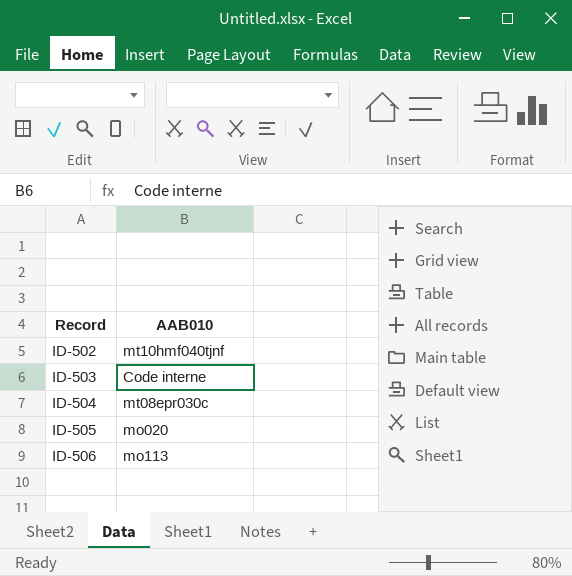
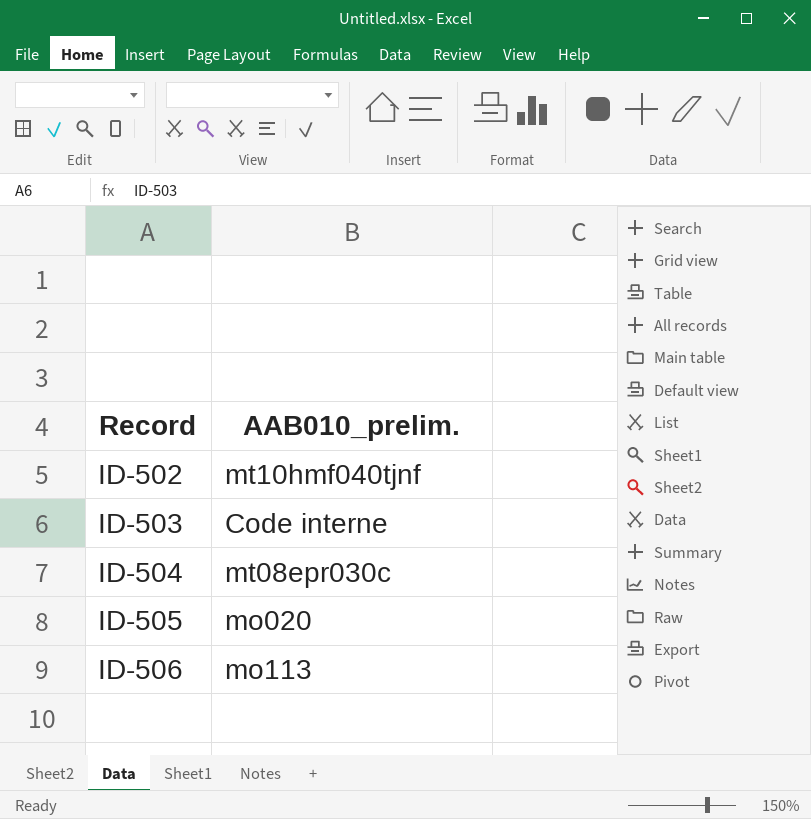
column name: AAB010 -> AAB010_prelim.

